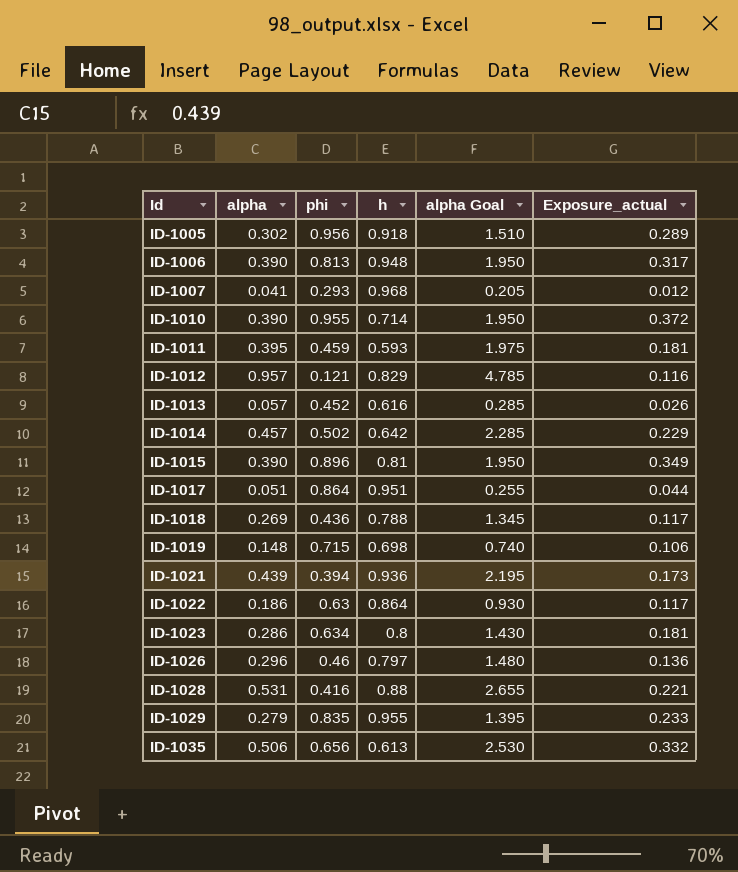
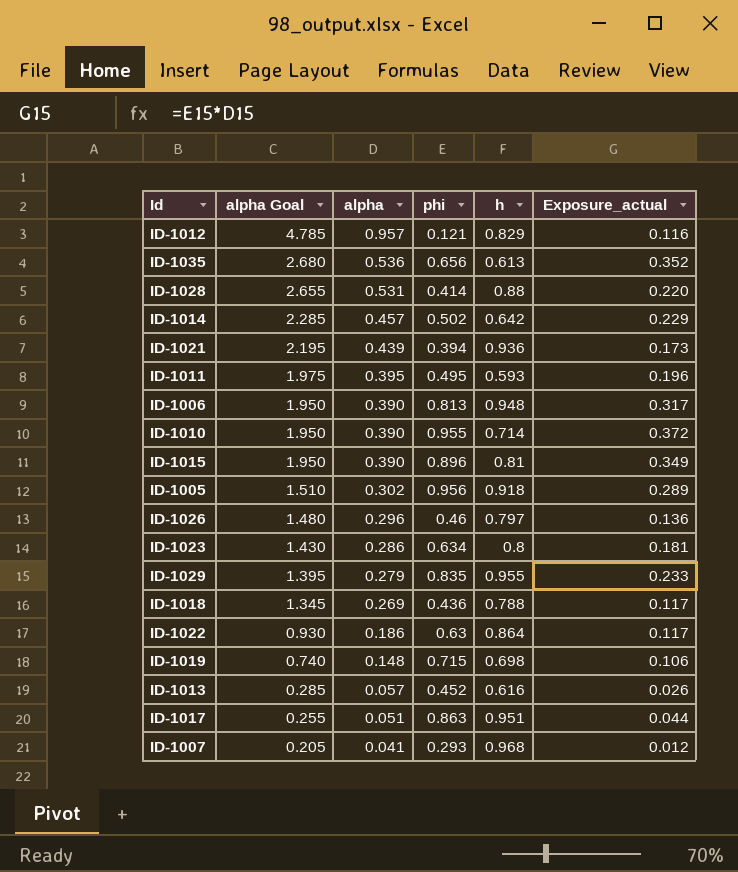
row order: Id ascending -> alpha Goal descending
column alpha Goal | position: 5 -> 2
ID-1035 | alpha Goal: 2.530 -> 2.680
ID-1035 | alpha: 0.506 -> 0.536
ID-1035 | Exposure_actual: 0.332 -> 0.352
ID-1028 | phi: 0.416 -> 0.414
ID-1028 | Exposure_actual: 0.221 -> 0.220
ID-1011 | phi: 0.459 -> 0.495
ID-1011 | Exposure_actual: 0.181 -> 0.196
ID-1017 | phi: 0.864 -> 0.863

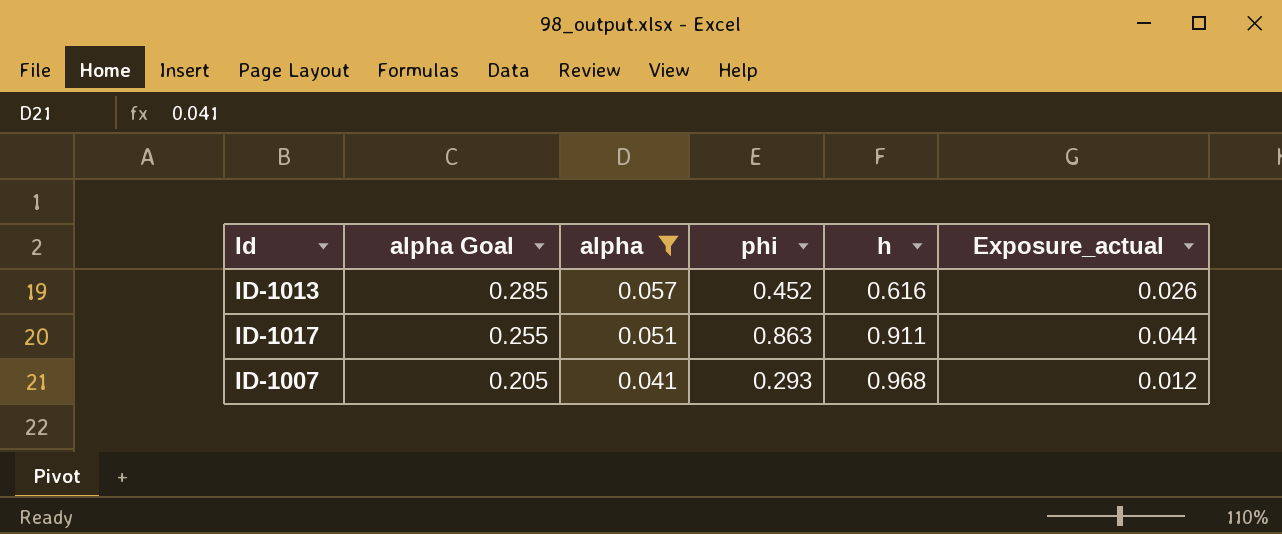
filter: none -> alpha <= 0.057
ID-1017 | h: 0.951 -> 0.911

